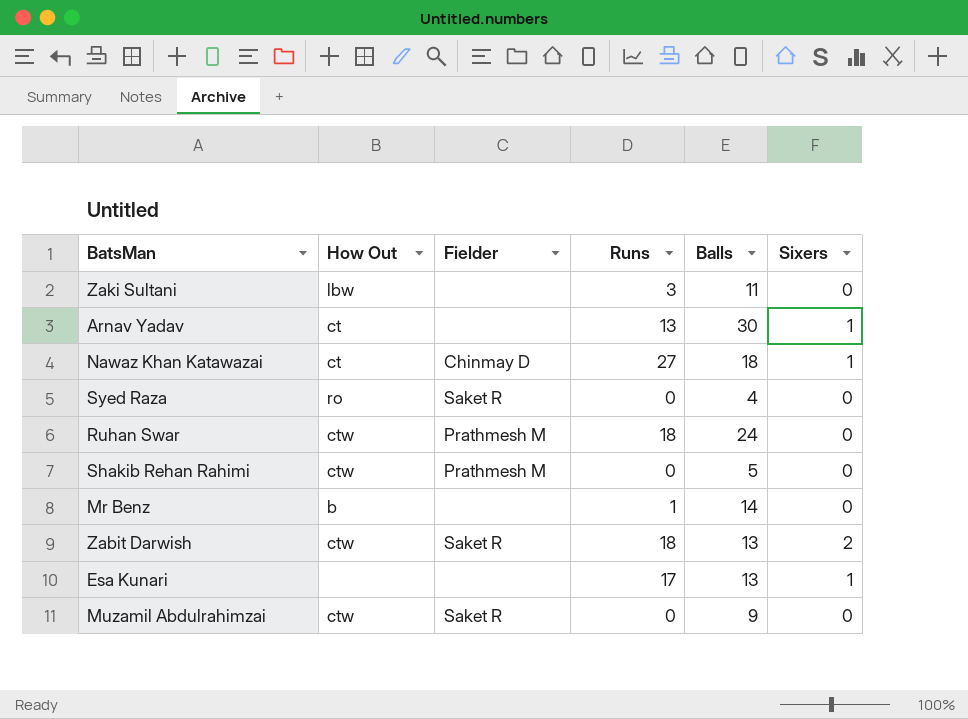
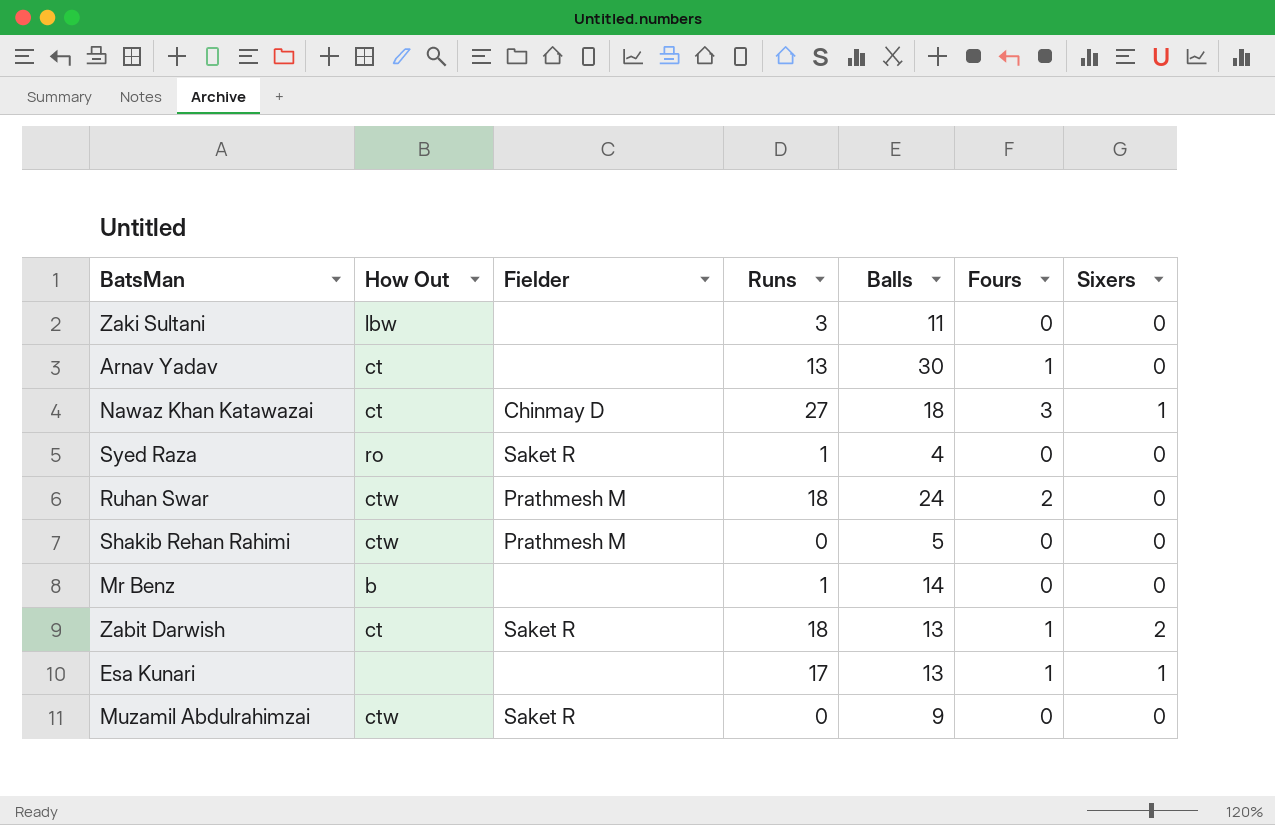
column Fours | position: none -> 6
Arnav Yadav | Sixers: 1 -> 0
Syed Raza | Runs: 0 -> 1
Zabit Darwish | How Out: ctw -> ct

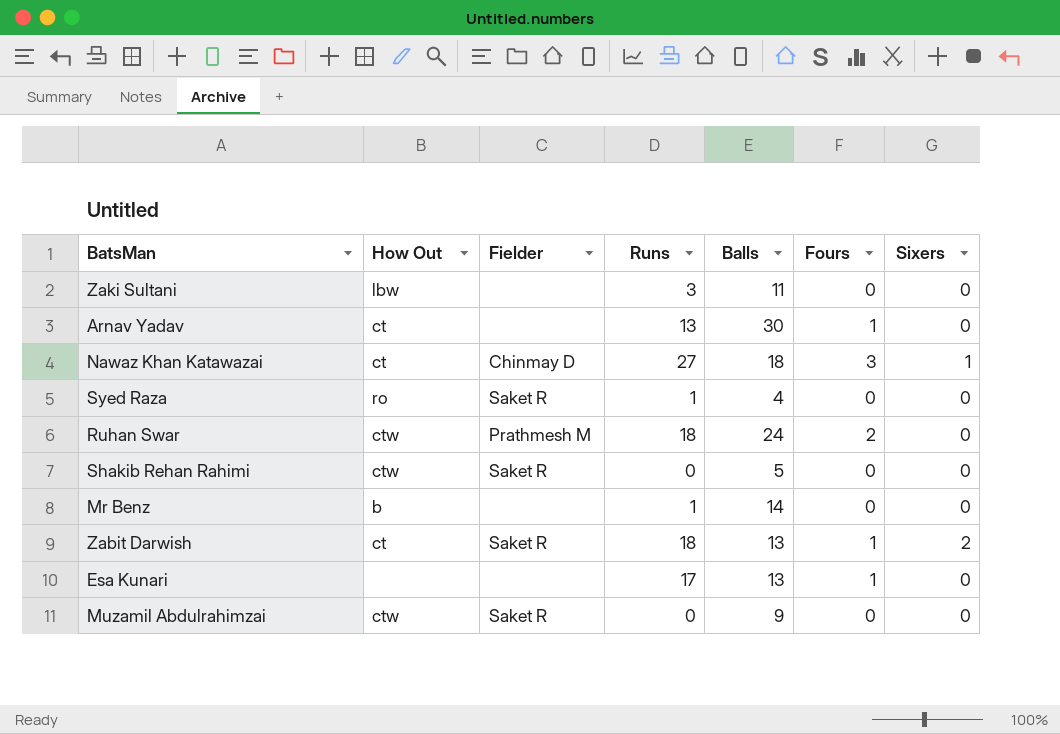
Shakib Rehan Rahimi | Fielder: Prathmesh M -> Saket R
Esa Kunari | Sixers: 1 -> 0

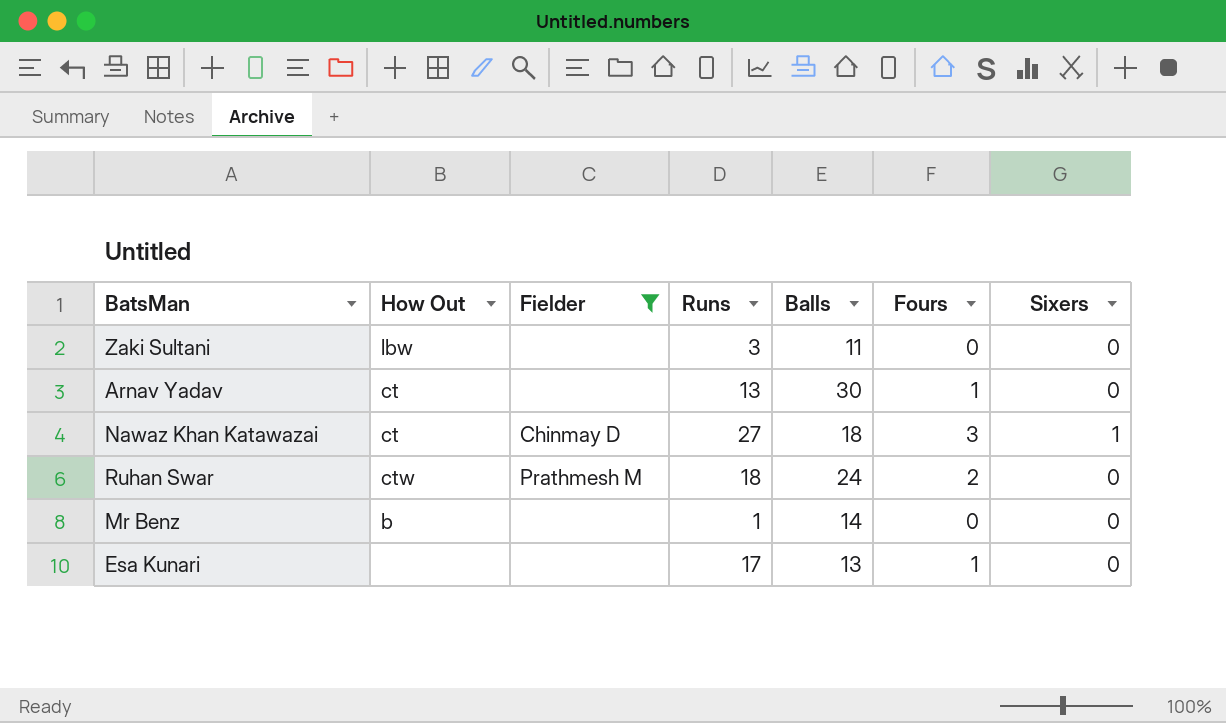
filter: none -> Fielder != Saket R

